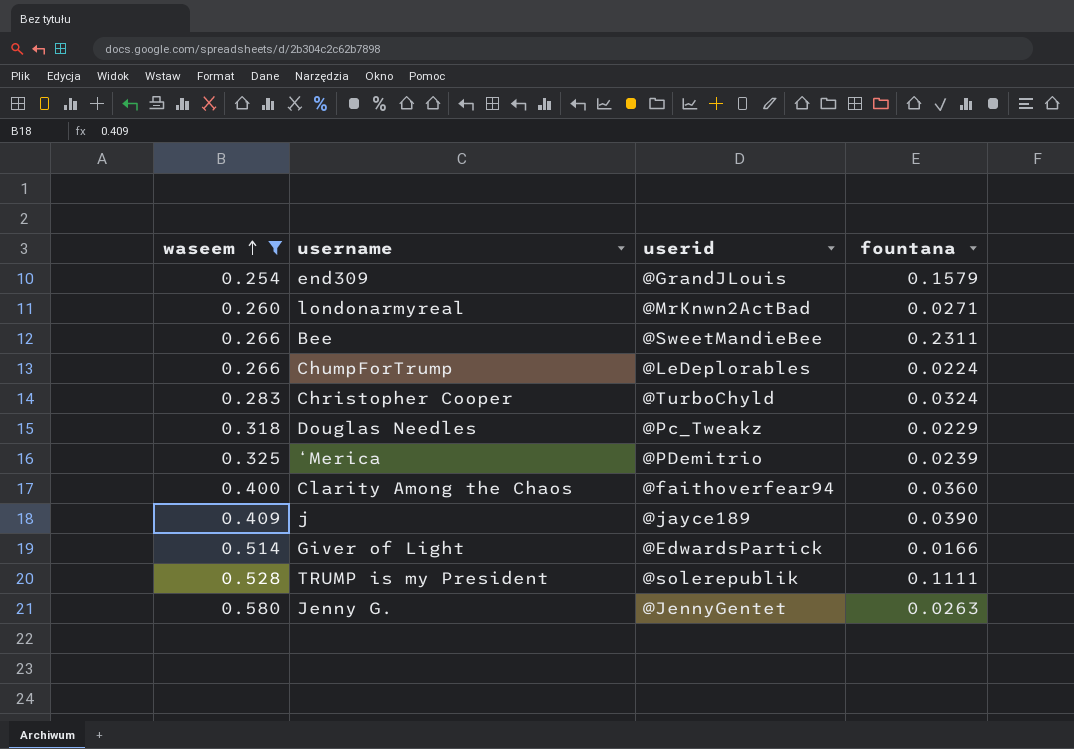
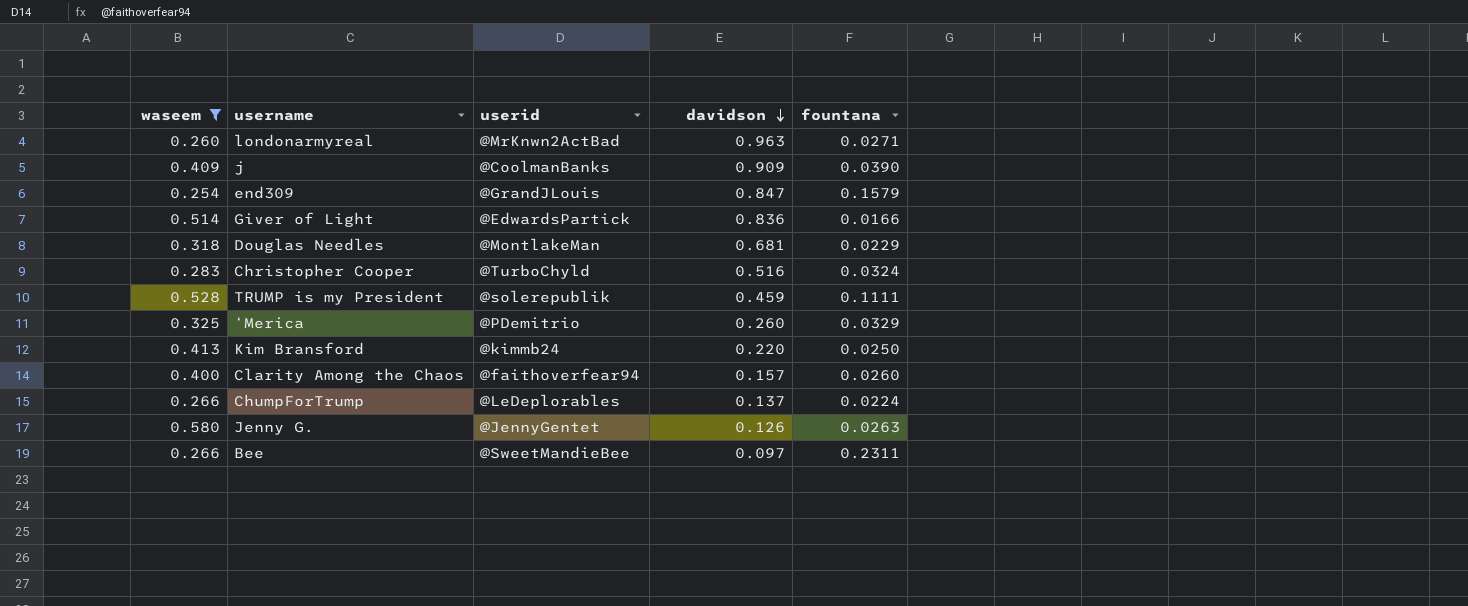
row order: waseem ascending -> davidson descending
column davidson | position: none -> 4
j | userid: @jayce189 -> @CoolmanBanks
Douglas Needles | userid: @Pc_Tweakz -> @MontlakeMan
‘Merica | fountana: 0.0239 -> 0.0329
row Kim Bransford: none -> 0.413 | @kimmb24 | 0.220 | 0.0250
Clarity Among the Chaos | fountana: 0.0360 -> 0.0260

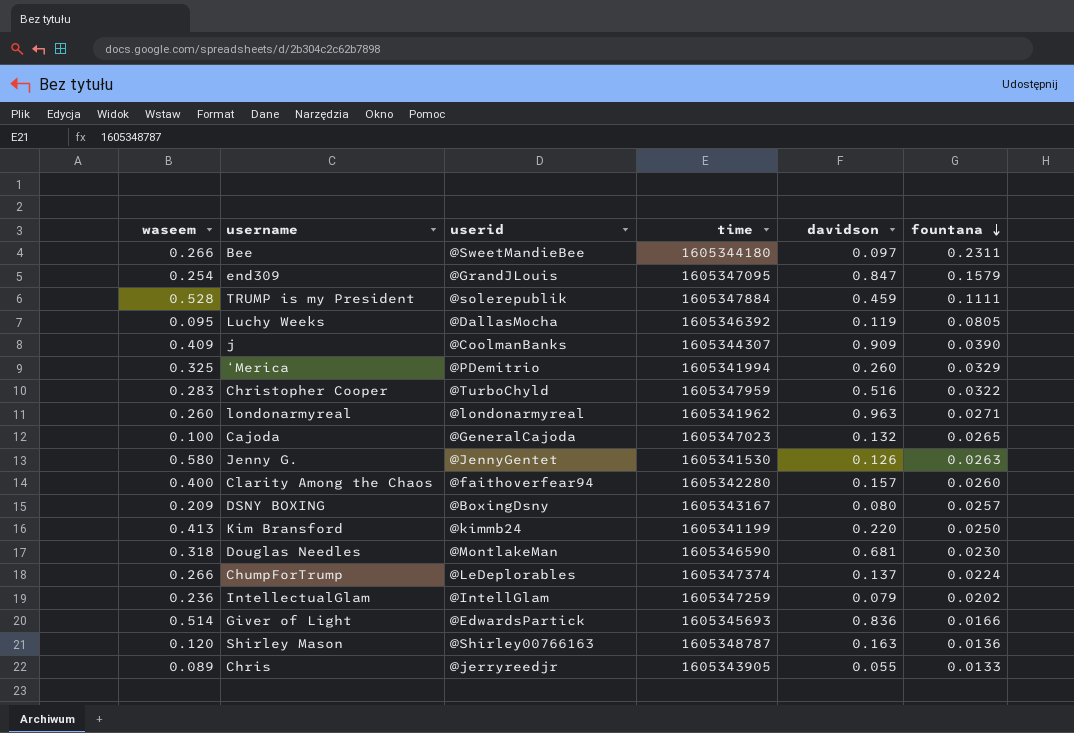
filter: waseem >= 0.254 -> none
row order: davidson descending -> fountana descending
column time | position: none -> 4
Christopher Cooper | fountana: 0.0324 -> 0.0322
londonarmyreal | userid: @MrKnwn2ActBad -> @londonarmyreal
Douglas Needles | fountana: 0.0229 -> 0.0230

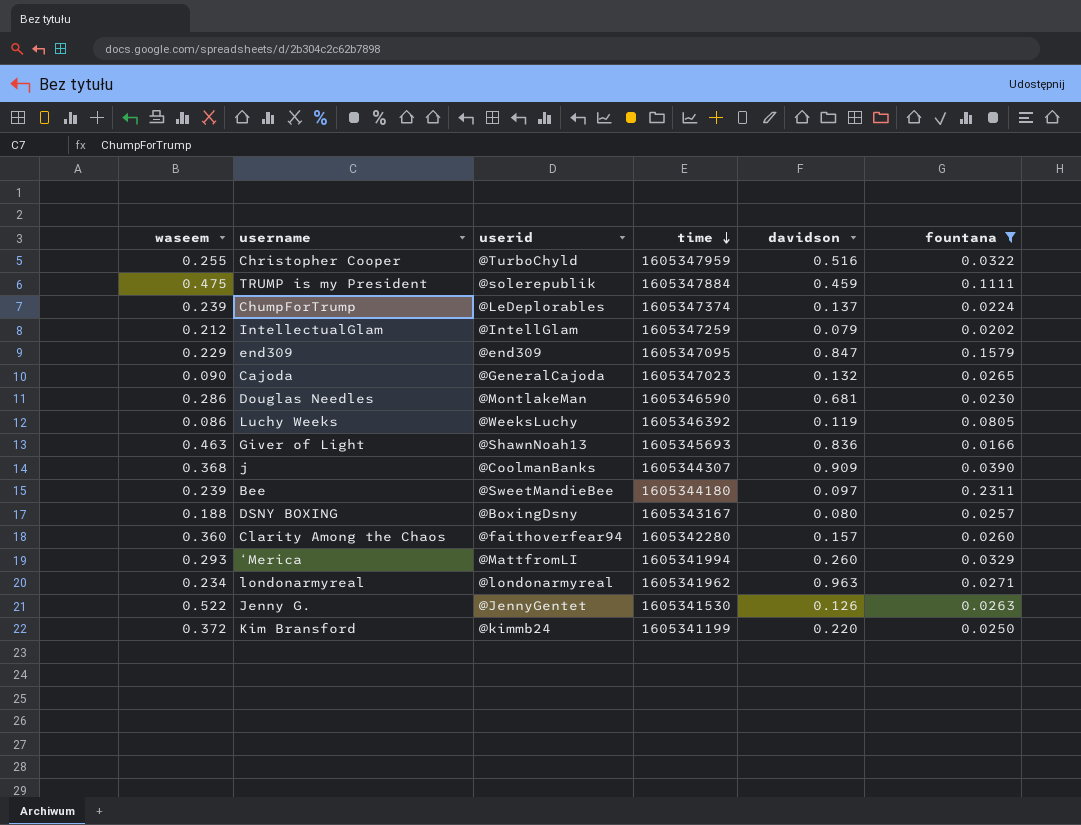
filter: none -> fountana >= 0.0166
row order: fountana descending -> time descending
Christopher Cooper | waseem: 0.283 -> 0.255
TRUMP is my President | waseem: 0.528 -> 0.475
ChumpForTrump | waseem: 0.266 -> 0.239
IntellectualGlam | waseem: 0.236 -> 0.212
end309 | waseem: 0.254 -> 0.229
end309 | userid: @GrandJLouis -> @end309
Cajoda | waseem: 0.100 -> 0.090
Douglas Needles | waseem: 0.318 -> 0.286
Luchy Weeks | waseem: 0.095 -> 0.086
Luchy Weeks | userid: @DallasMocha -> @WeeksLuchy
Giver of Light | waseem: 0.514 -> 0.463
Giver of Light | userid: @EdwardsPartick -> @ShawnNoah13
j | waseem: 0.409 -> 0.368
Bee | waseem: 0.266 -> 0.239
DSNY BOXING | waseem: 0.209 -> 0.188
Clarity Among the Chaos | waseem: 0.400 -> 0.360
‘Merica | waseem: 0.325 -> 0.293
‘Merica | userid: @PDemitrio -> @MattfromLI
londonarmyreal | waseem: 0.260 -> 0.234
Jenny G. | waseem: 0.580 -> 0.522
Kim Bransford | waseem: 0.413 -> 0.372

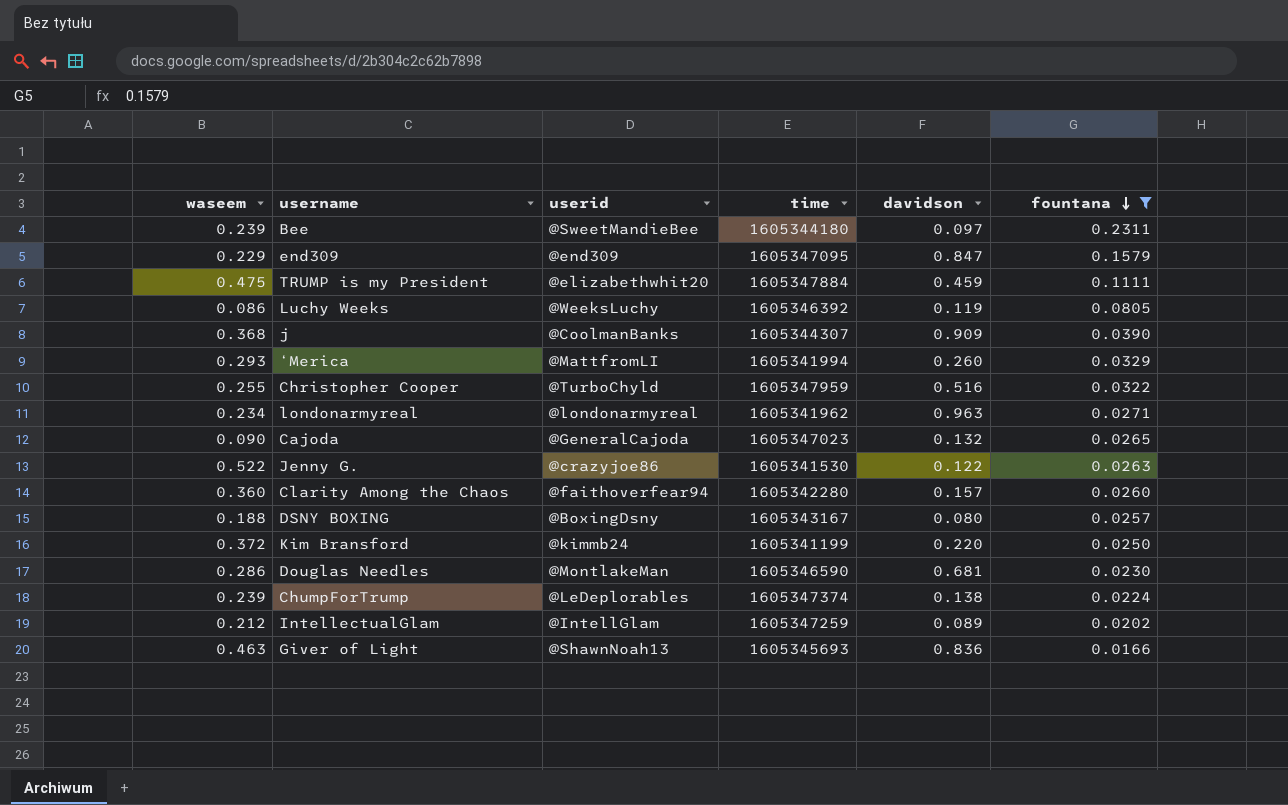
row order: time descending -> fountana descending
TRUMP is my President | userid: @solerepublik -> @elizabethwhit20
Jenny G. | userid: @JennyGentet -> @crazyjoe86
Jenny G. | davidson: 0.126 -> 0.122
ChumpForTrump | davidson: 0.137 -> 0.138
IntellectualGlam | davidson: 0.079 -> 0.089

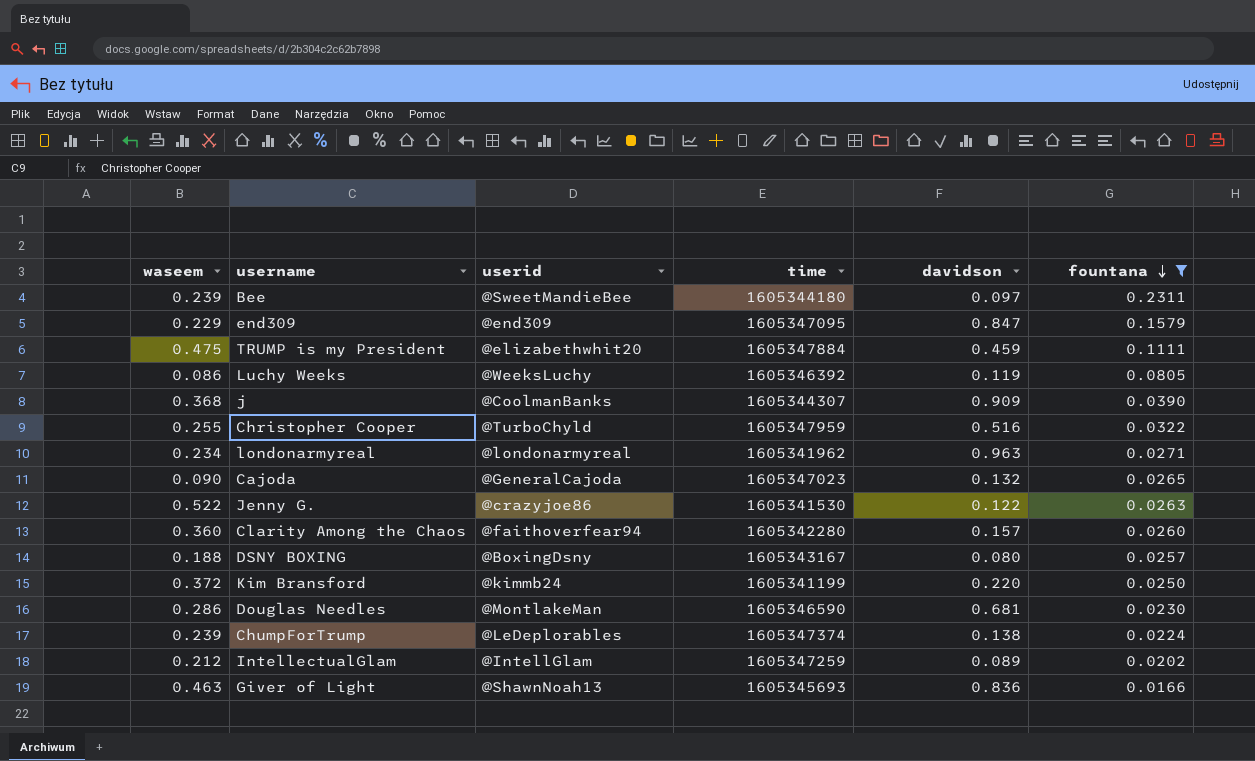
row ‘Merica: 0.293 | @MattfromLI | 1605341994 | 0.260 | 0.0329 -> none

